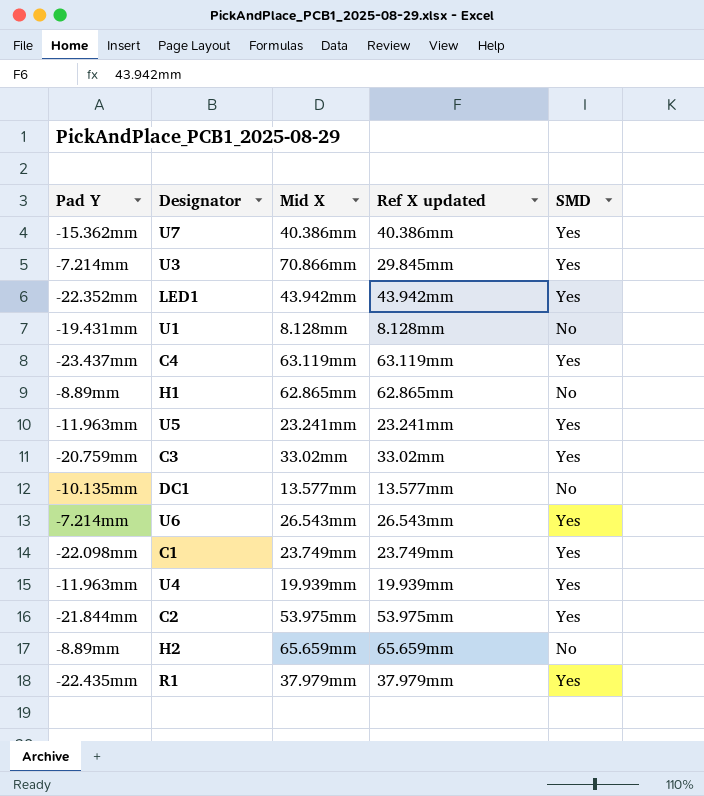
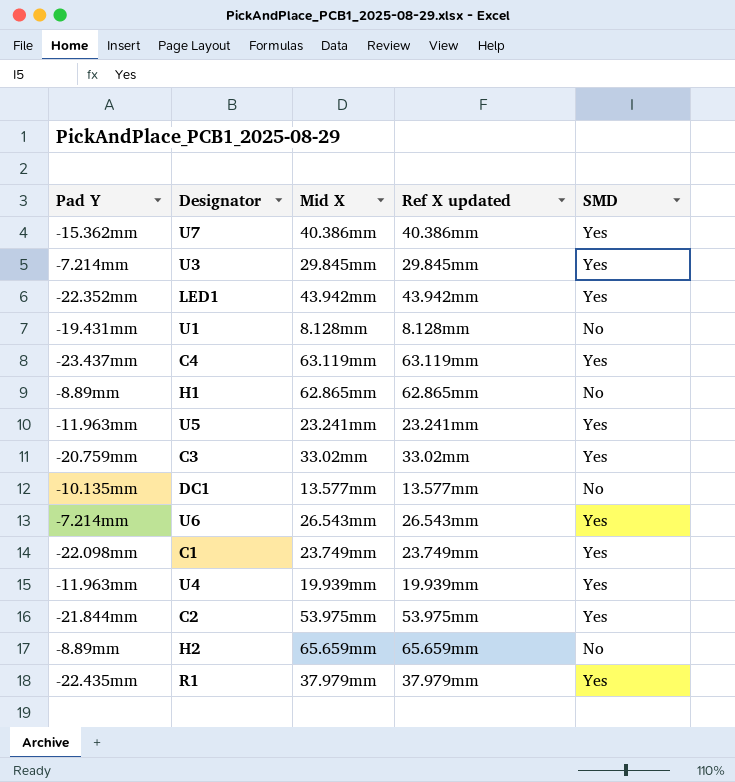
U3 | Mid X: 70.866mm -> 29.845mm

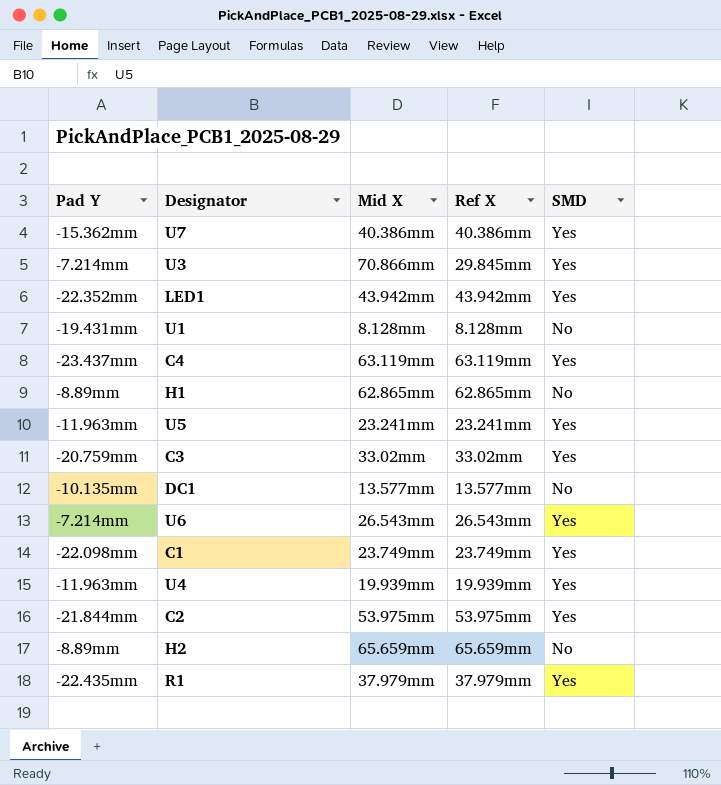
column name: Ref X updated -> Ref X
U3 | Mid X: 29.845mm -> 70.866mm

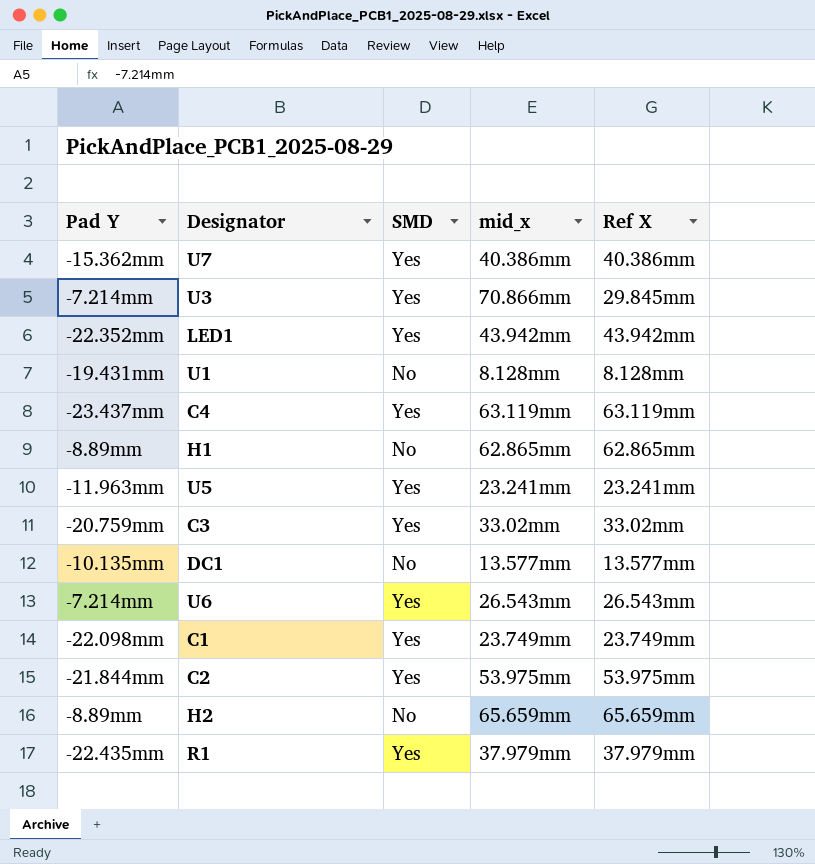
column SMD | position: 5 -> 3
column name: Mid X -> mid_x
row U4: -11.963mm | 19.939mm | 19.939mm | Yes -> none

